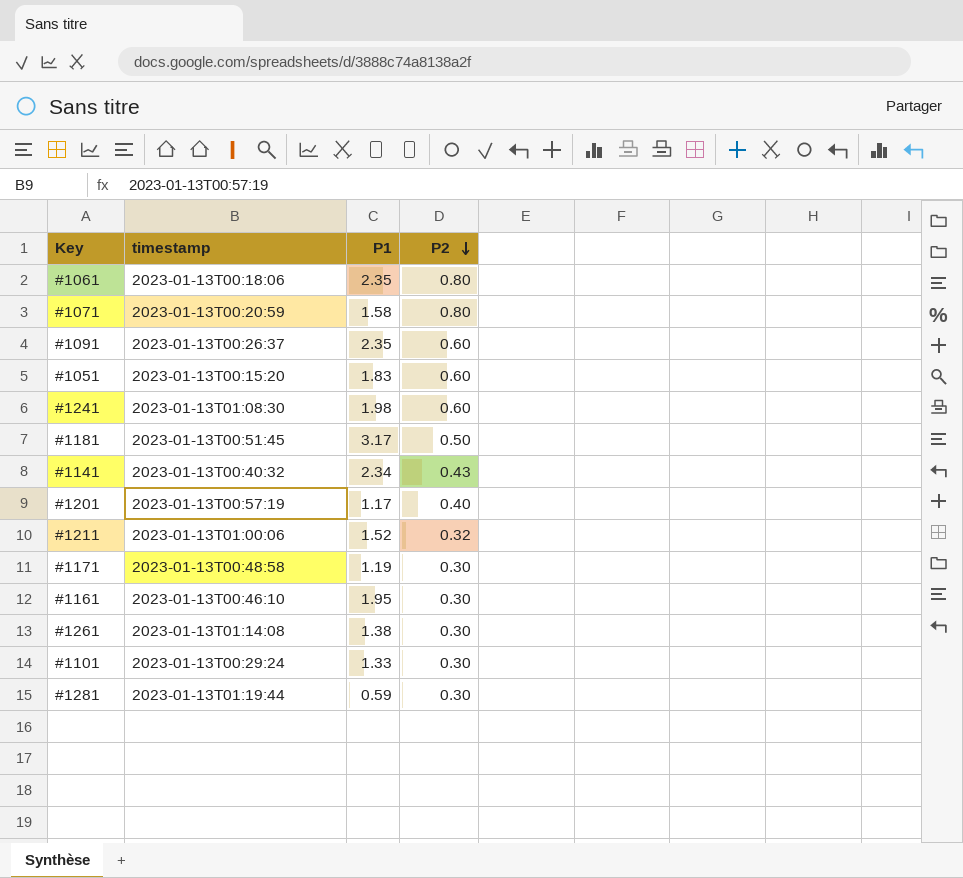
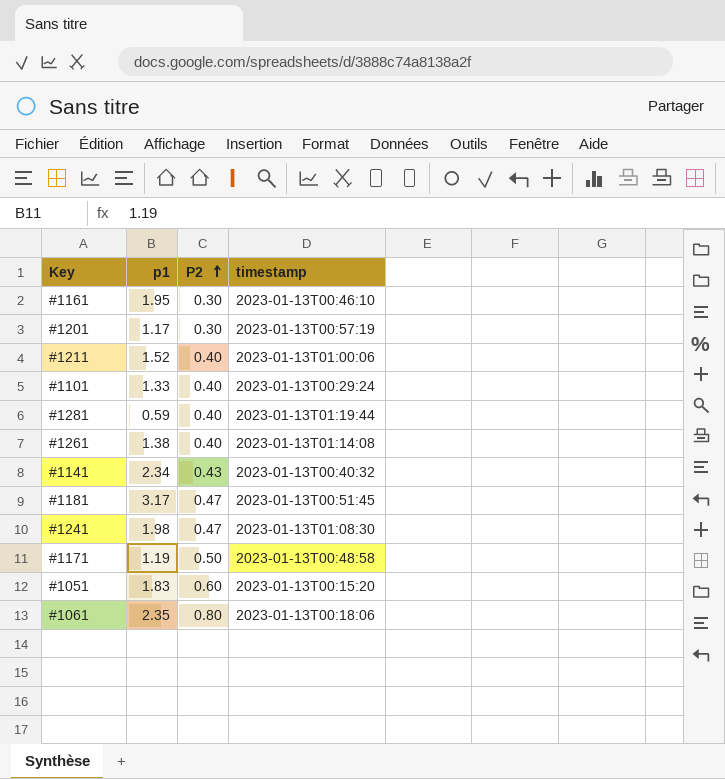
row order: P2 descending -> P2 ascending
column name: P1 -> p1
column timestamp | position: 2 -> 4
row #1071: 2023-01-13T00:20:59 | 1.58 | 0.80 -> none
row #1091: 2023-01-13T00:26:37 | 2.35 | 0.60 -> none
#1201 | P2: 0.40 -> 0.30
#1211 | P2: 0.32 -> 0.40
#1101 | P2: 0.30 -> 0.40
#1281 | P2: 0.30 -> 0.40
#1261 | P2: 0.30 -> 0.40
#1181 | P2: 0.50 -> 0.47
#1241 | P2: 0.60 -> 0.47
#1171 | P2: 0.30 -> 0.50

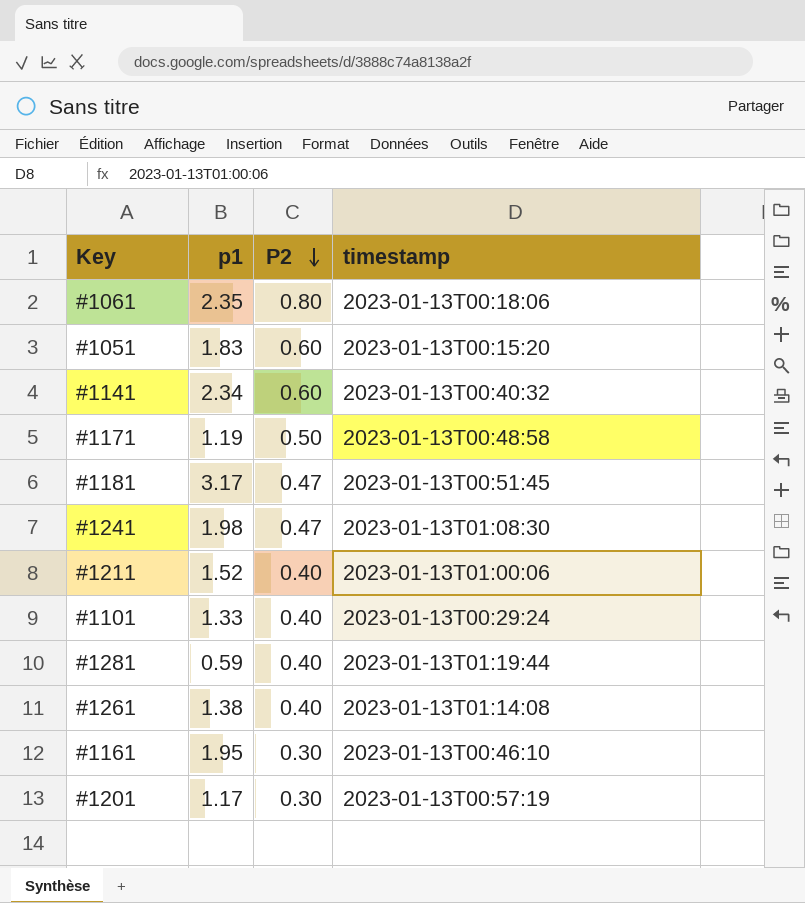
row order: P2 ascending -> P2 descending
#1141 | P2: 0.43 -> 0.60

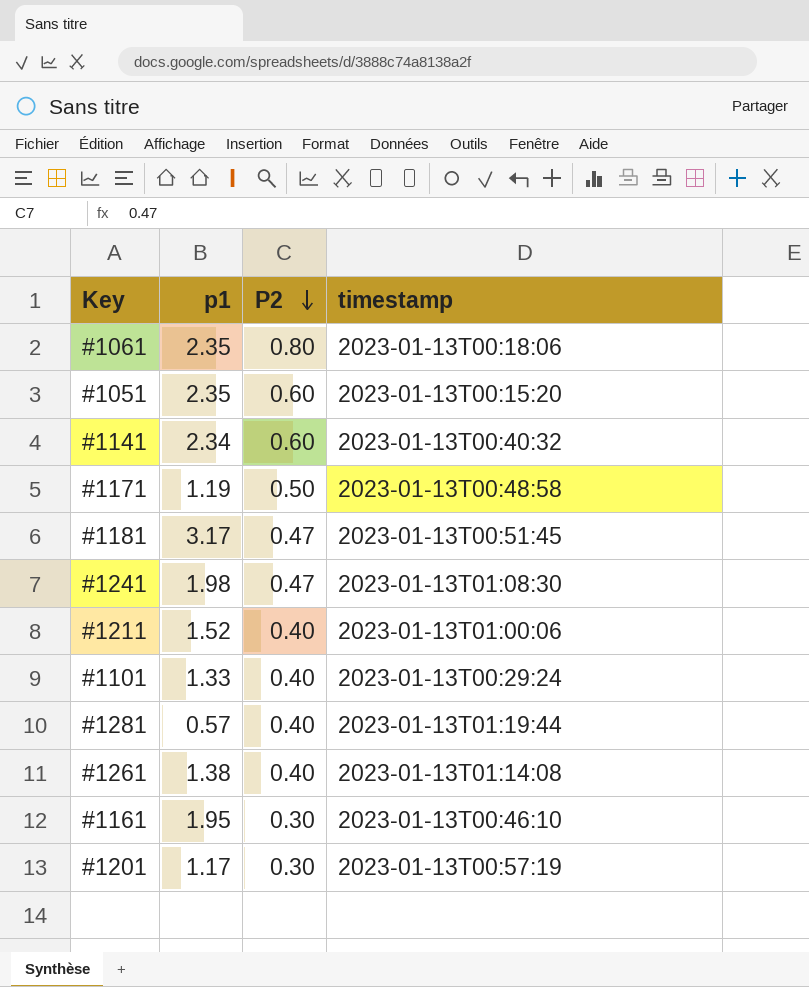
#1051 | p1: 1.83 -> 2.35
#1281 | p1: 0.59 -> 0.57

